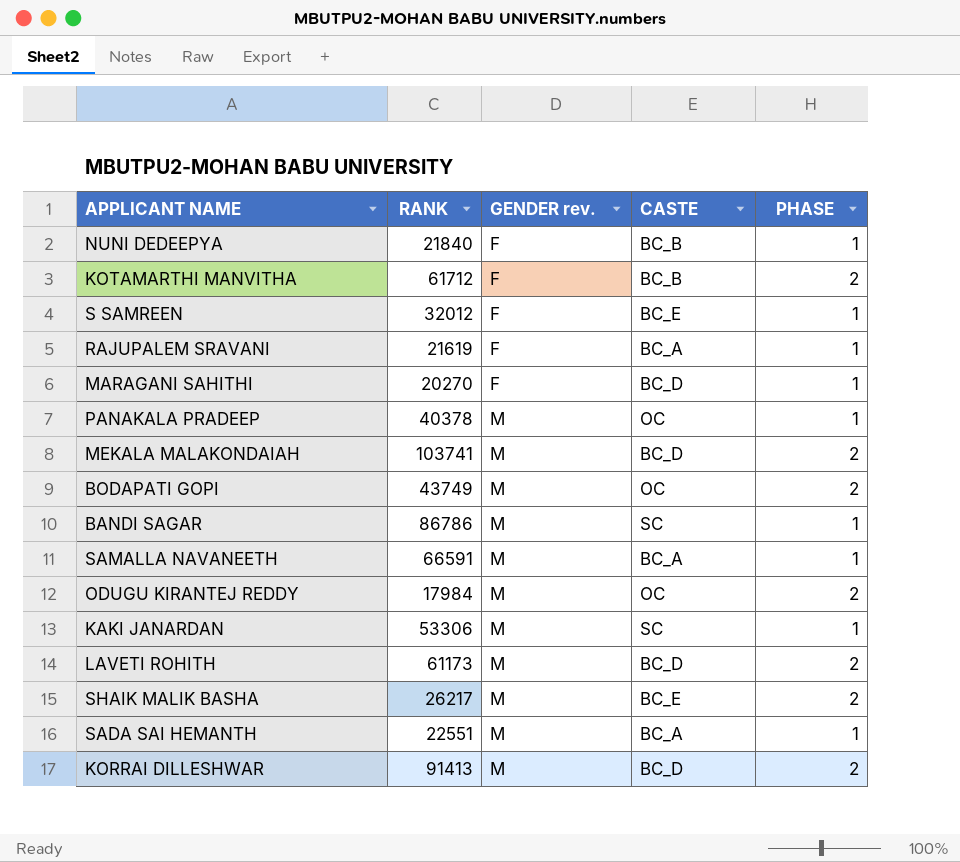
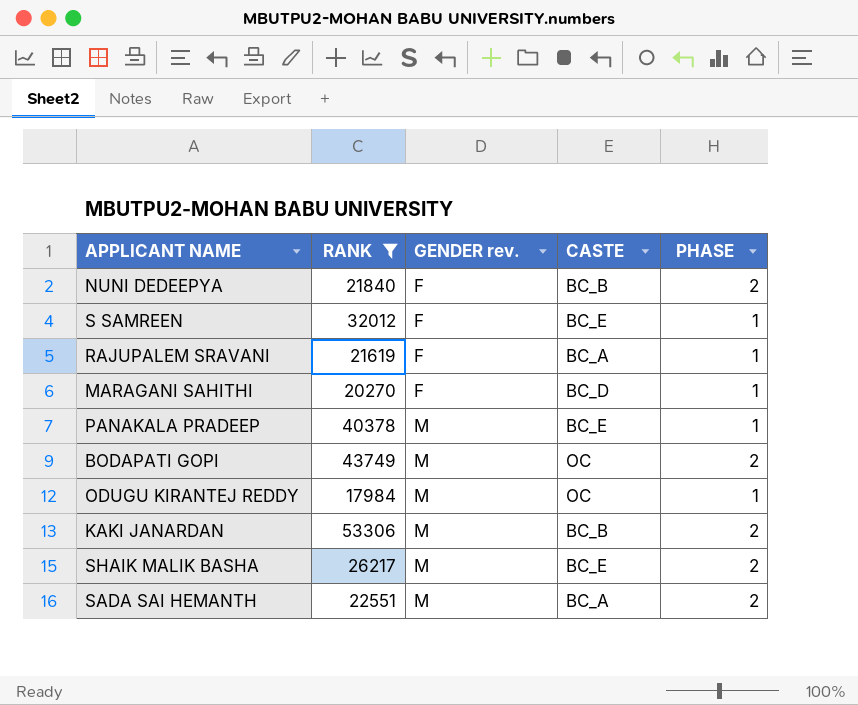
filter: none -> RANK <= 53306
NUNI DEDEEPYA | PHASE: 1 -> 2
PANAKALA PRADEEP | CASTE: OC -> BC_E
ODUGU KIRANTEJ REDDY | PHASE: 2 -> 1
KAKI JANARDAN | CASTE: SC -> BC_B
KAKI JANARDAN | PHASE: 1 -> 2
SADA SAI HEMANTH | PHASE: 1 -> 2

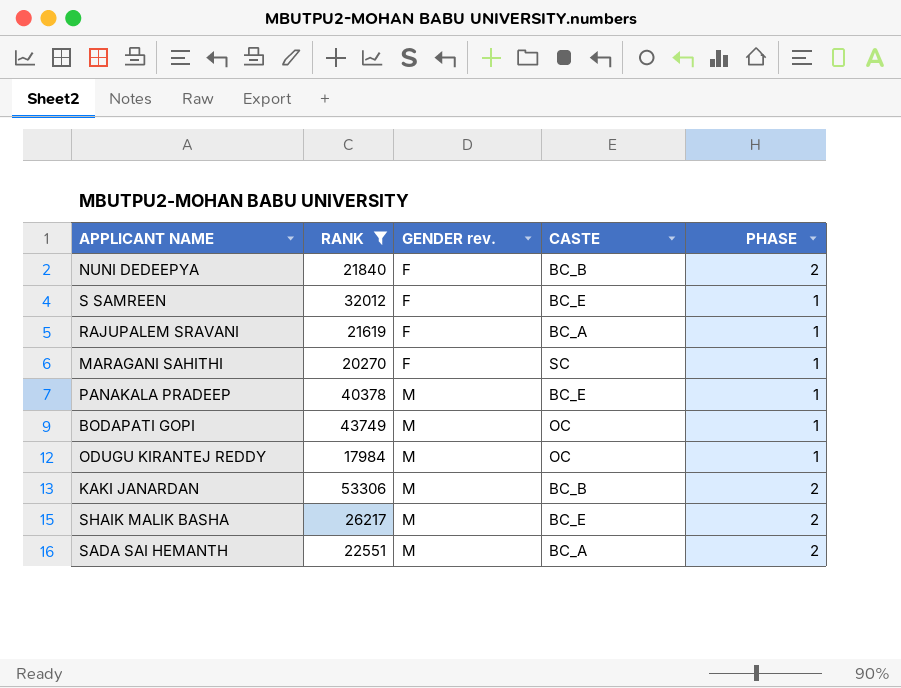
MARAGANI SAHITHI | CASTE: BC_D -> SC
BODAPATI GOPI | PHASE: 2 -> 1

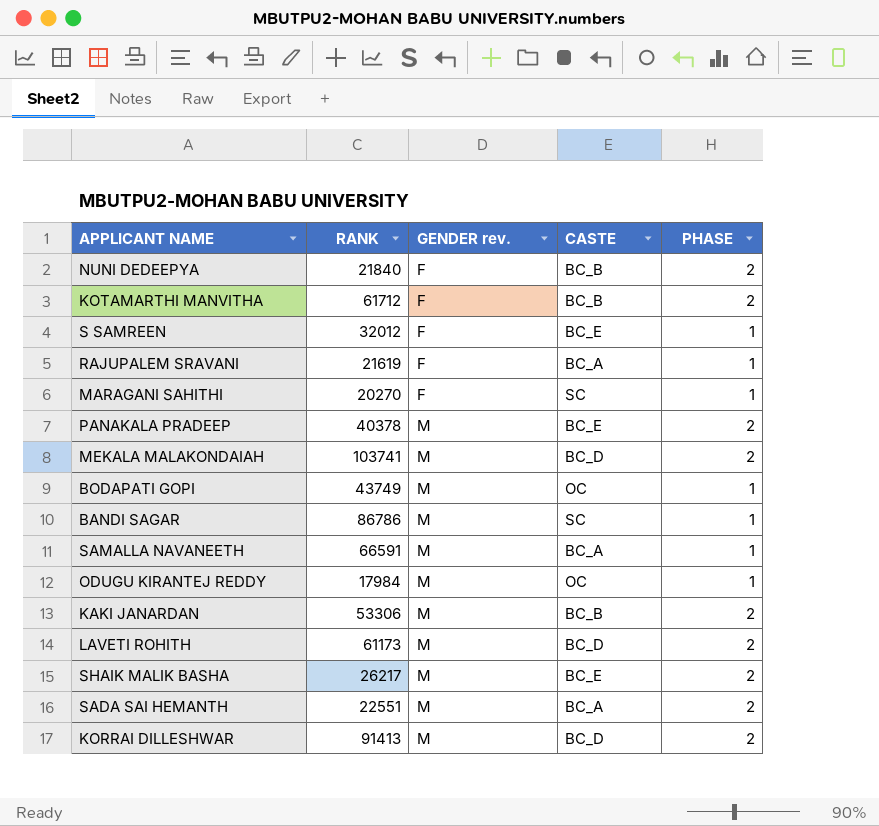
filter: RANK <= 53306 -> none
PANAKALA PRADEEP | PHASE: 1 -> 2

